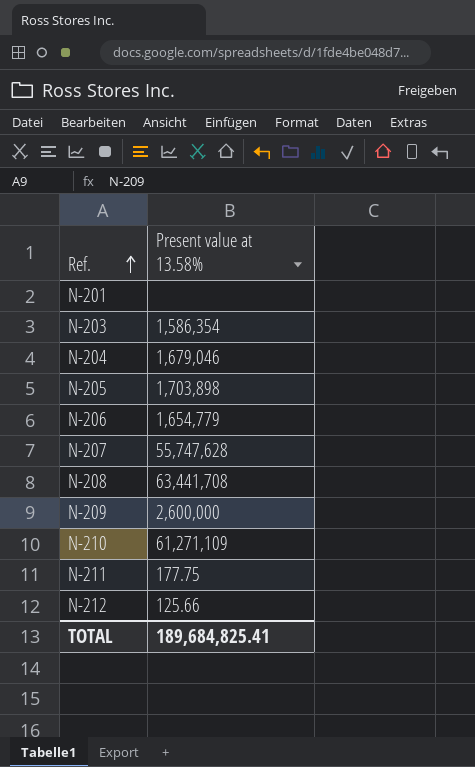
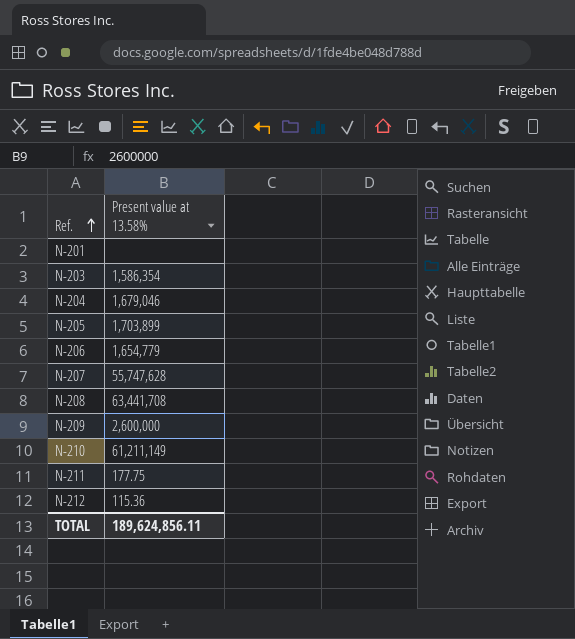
N-205 | Present value at 13.58%: 1,703,898 -> 1,703,899
N-210 | Present value at 13.58%: 61,271,109 -> 61,211,149
N-212 | Present value at 13.58%: 125.66 -> 115.36
TOTAL | Present value at 13.58%: 189,684,825.41 -> 189,624,856.11

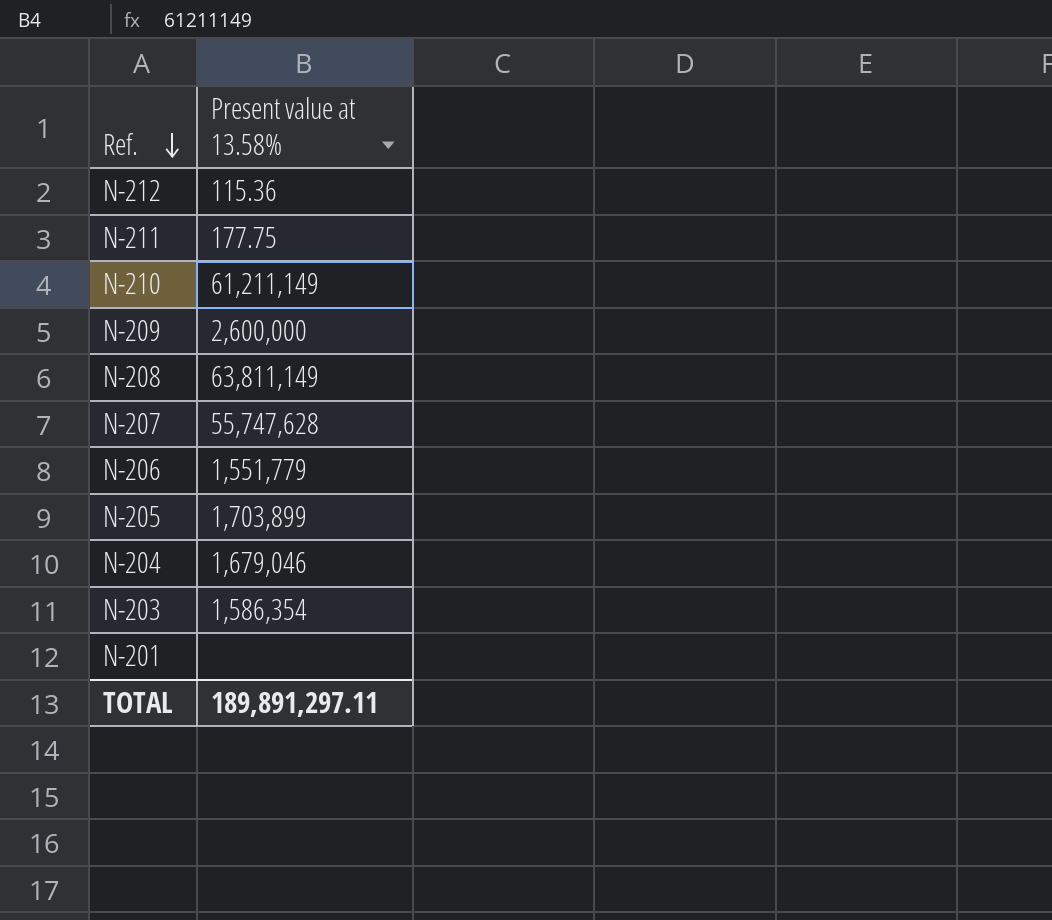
row order: Ref. ascending -> Ref. descending
N-208 | Present value at 13.58%: 63,441,708 -> 63,811,149
N-206 | Present value at 13.58%: 1,654,779 -> 1,551,779
TOTAL | Present value at 13.58%: 189,624,856.11 -> 189,891,297.11

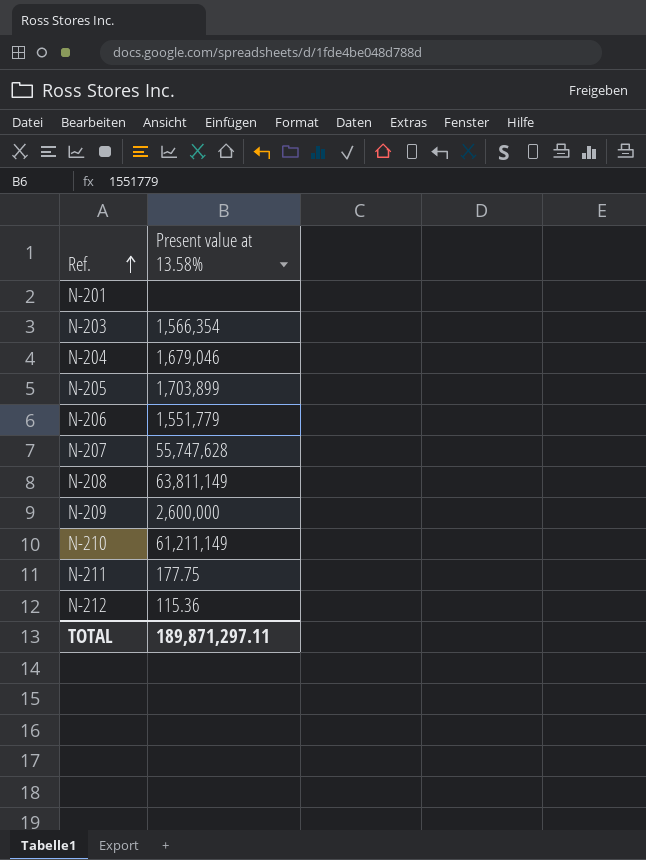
row order: Ref. descending -> Ref. ascending
N-203 | Present value at 13.58%: 1,586,354 -> 1,566,354
TOTAL | Present value at 13.58%: 189,891,297.11 -> 189,871,297.11

